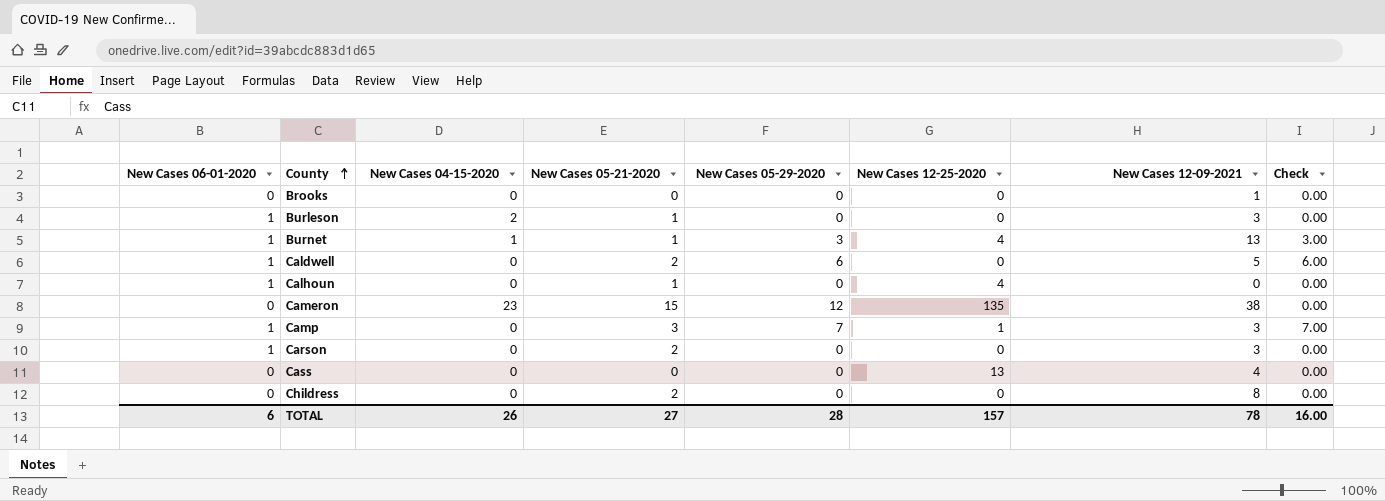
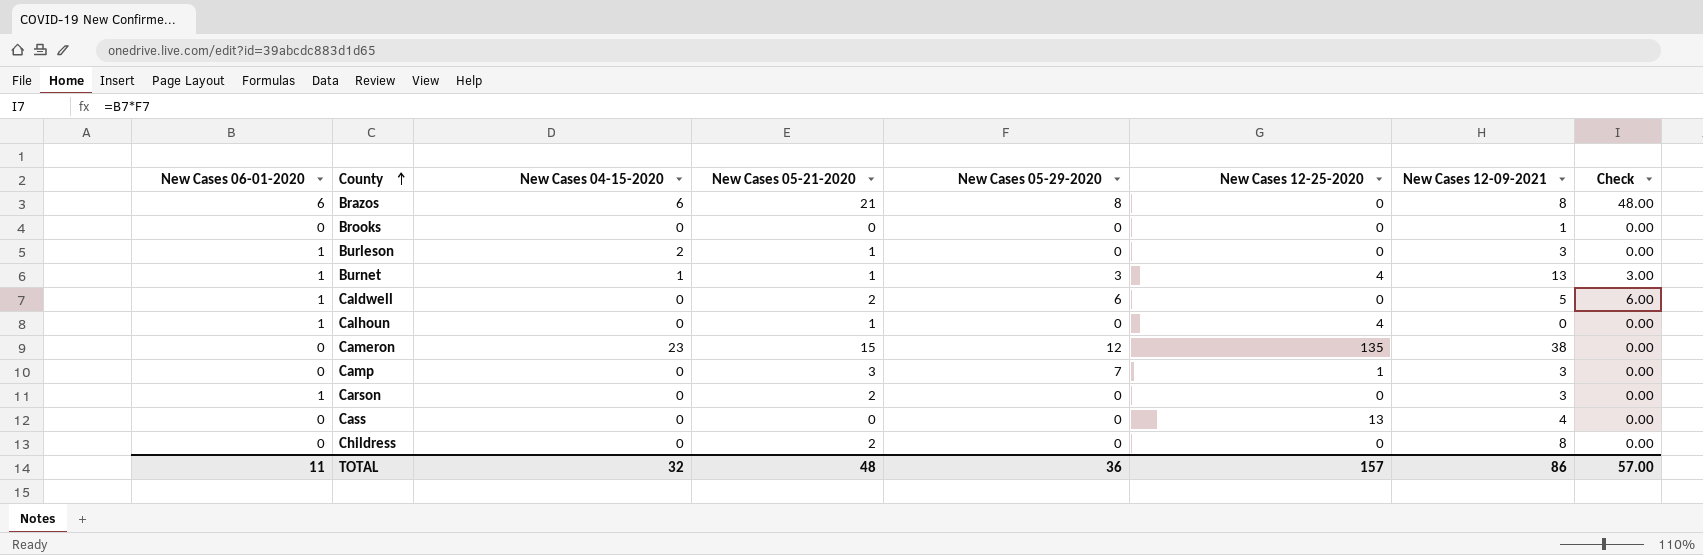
row Brazos: none -> 6 | 6 | 21 | 8 | 0 | 8 | 48.00
Camp | New Cases 06-01-2020: 1 -> 0
Camp | Check: 7.00 -> 0.00
TOTAL | New Cases 06-01-2020: 6 -> 11
TOTAL | New Cases 04-15-2020: 26 -> 32
TOTAL | New Cases 05-21-2020: 27 -> 48
TOTAL | New Cases 05-29-2020: 28 -> 36
TOTAL | New Cases 12-09-2021: 78 -> 86
TOTAL | Check: 16.00 -> 57.00

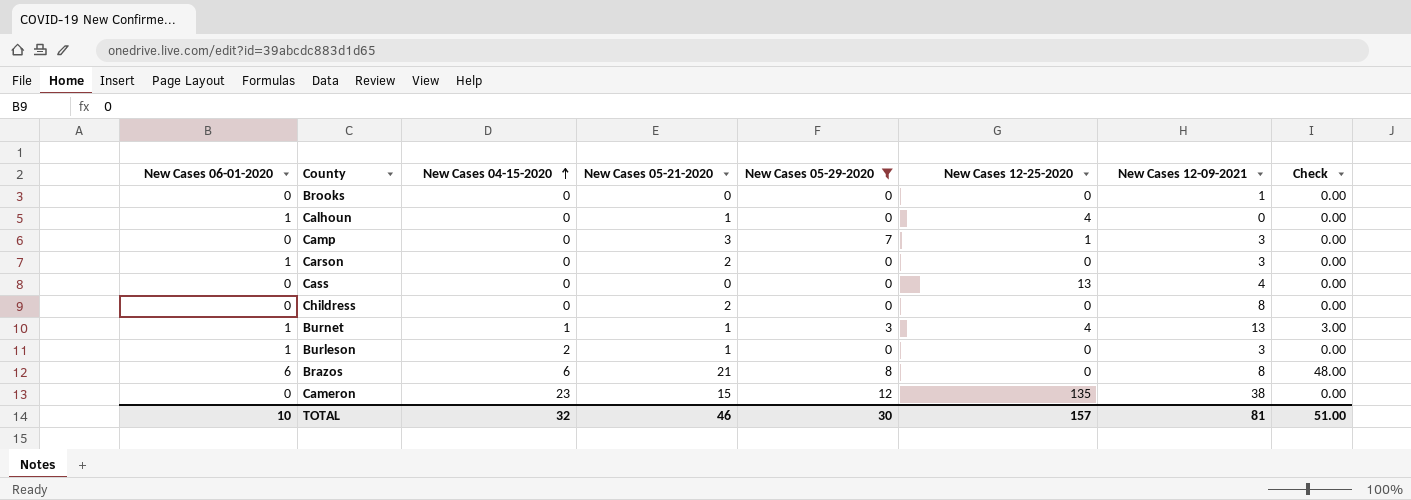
filter: none -> New Cases 05-29-2020 != 6
row order: County ascending -> New Cases 04-15-2020 ascending
TOTAL | New Cases 06-01-2020: 11 -> 10
TOTAL | New Cases 05-21-2020: 48 -> 46
TOTAL | New Cases 05-29-2020: 36 -> 30
TOTAL | New Cases 12-09-2021: 86 -> 81
TOTAL | Check: 57.00 -> 51.00

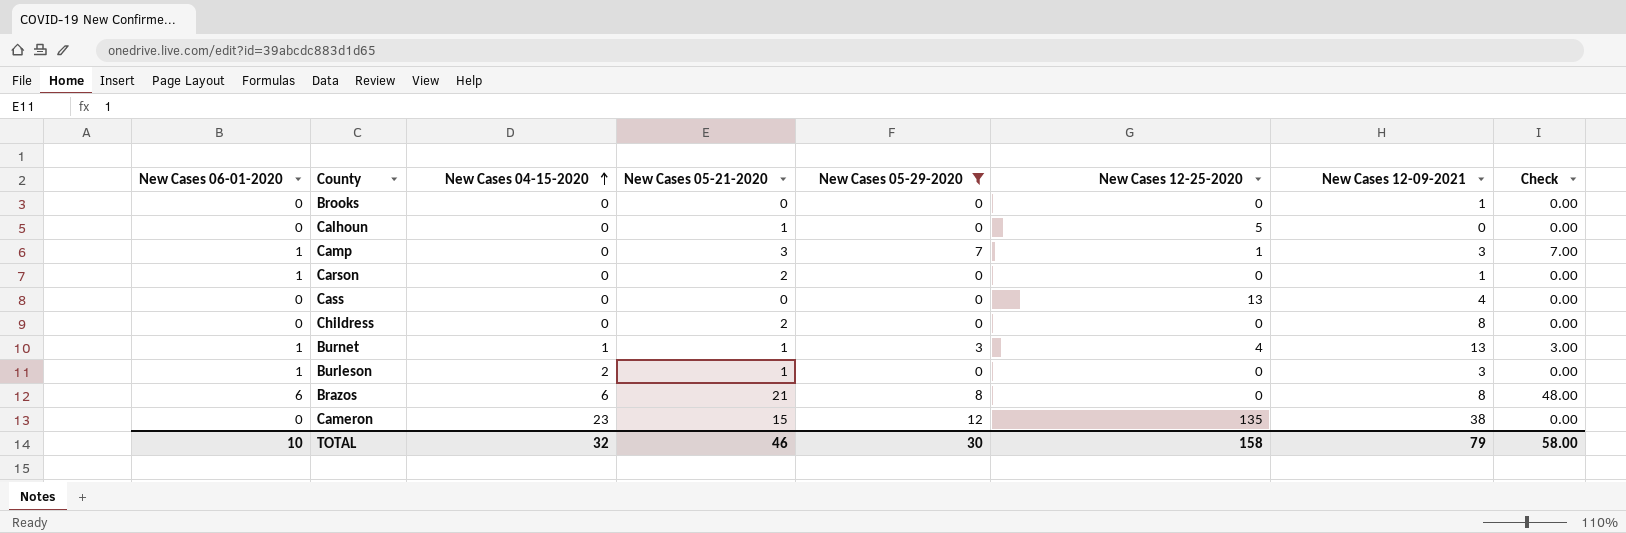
Calhoun | New Cases 06-01-2020: 1 -> 0
Calhoun | New Cases 12-25-2020: 4 -> 5
Camp | New Cases 06-01-2020: 0 -> 1
Camp | Check: 0.00 -> 7.00
Carson | New Cases 12-09-2021: 3 -> 1
TOTAL | New Cases 12-25-2020: 157 -> 158
TOTAL | New Cases 12-09-2021: 81 -> 79
TOTAL | Check: 51.00 -> 58.00

